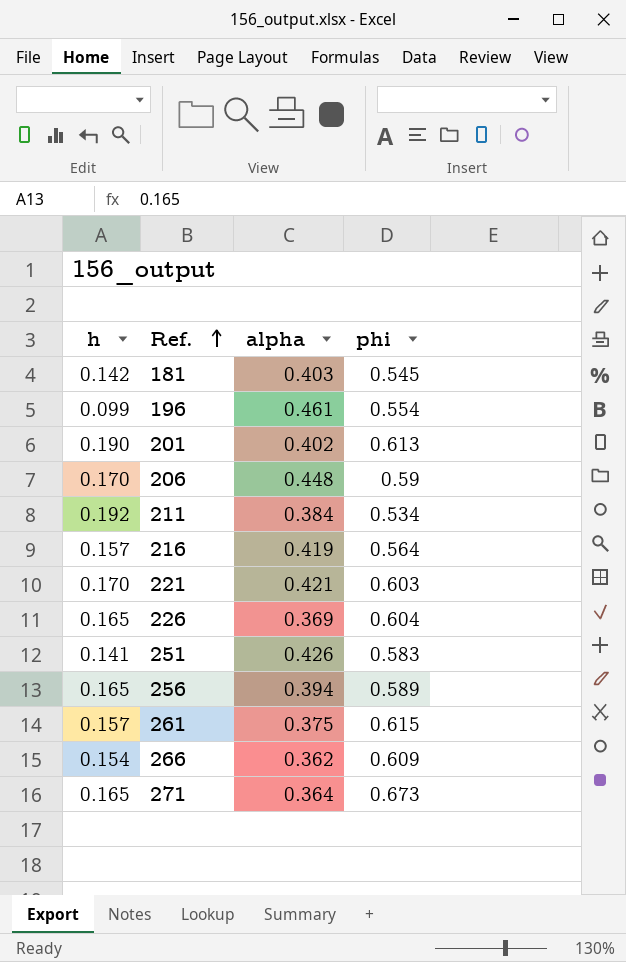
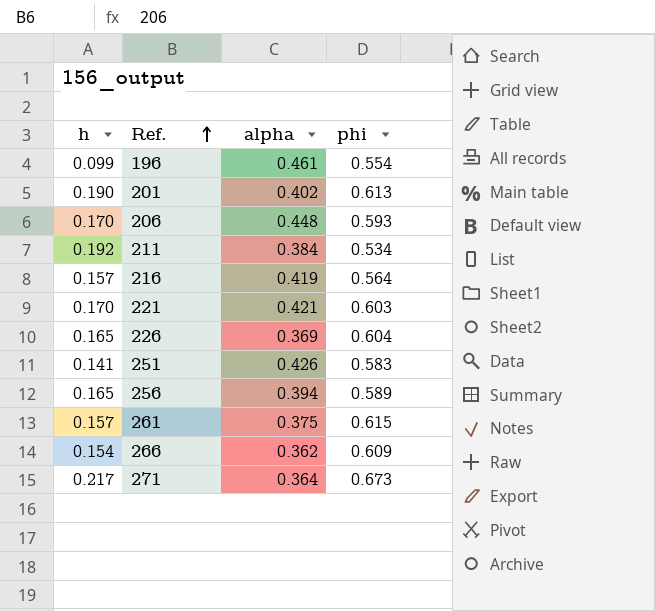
row 181: 0.142 | 0.403 | 0.545 -> none
206 | phi: 0.59 -> 0.593
271 | h: 0.165 -> 0.217

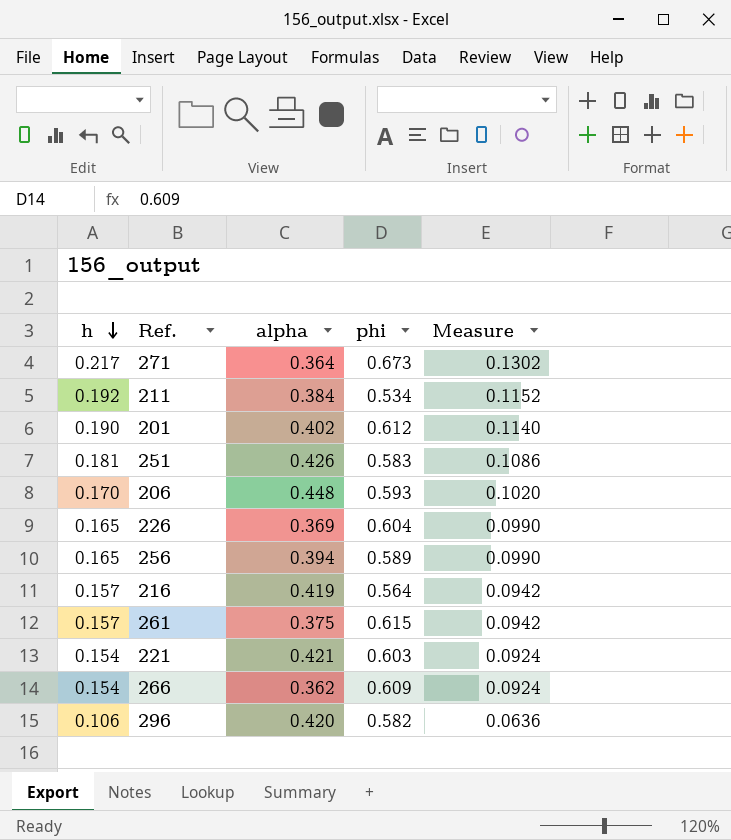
row order: Ref. ascending -> h descending
column Measure | formula: none -> [h] * 0.6
row 196: 0.099 | 0.461 | 0.554 -> none
201 | phi: 0.613 -> 0.612
251 | h: 0.141 -> 0.181
221 | h: 0.170 -> 0.154
row 296: none -> 0.106 | 0.420 | 0.582 | 0.0636

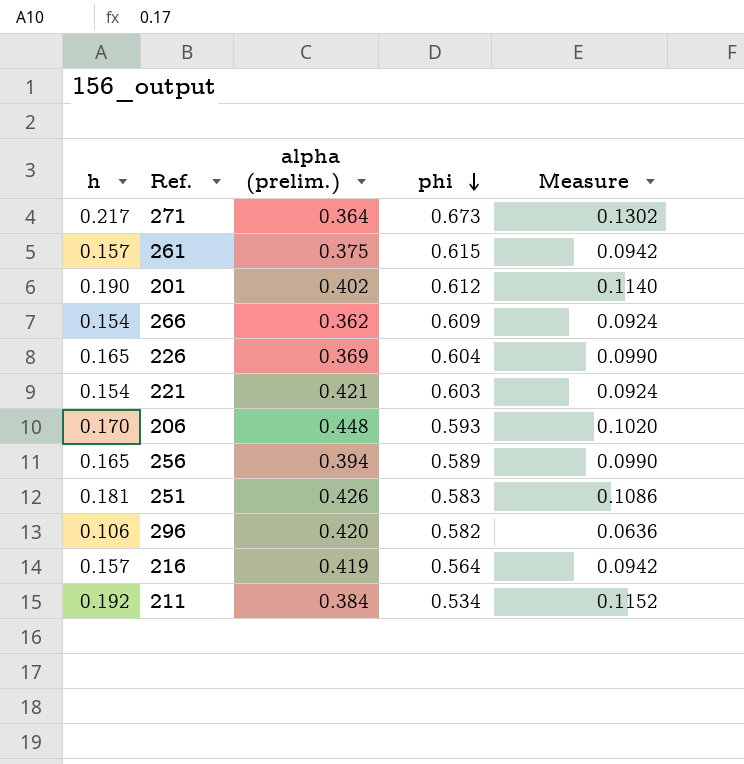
row order: h descending -> phi descending
column name: alpha -> alpha (prelim.)

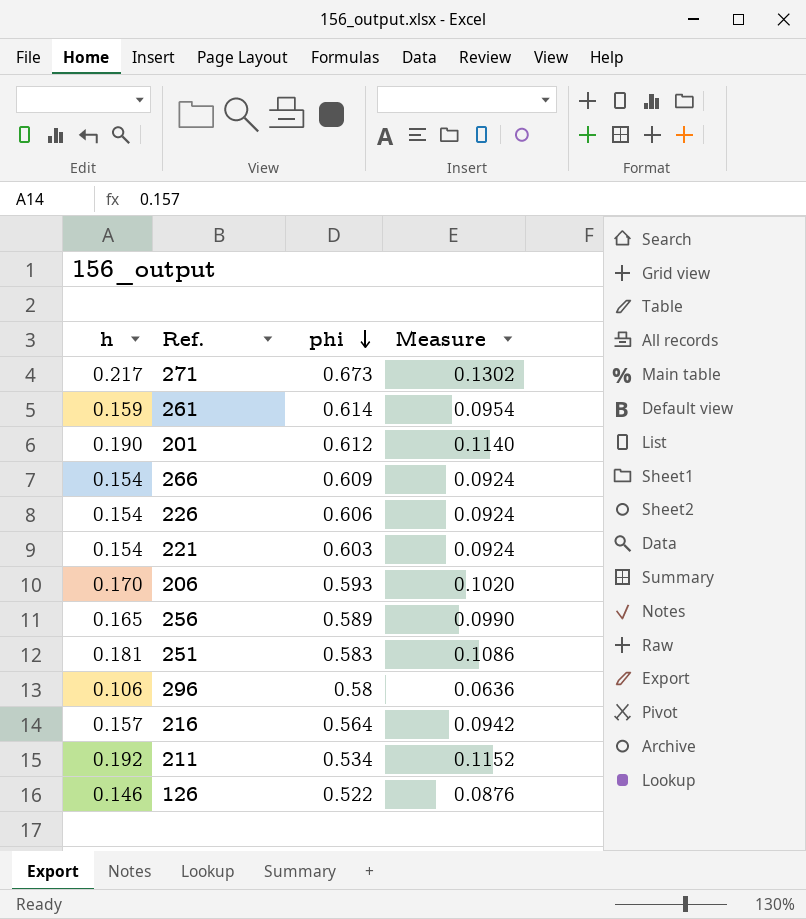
column alpha (prelim.) | position: 3 -> none
261 | h: 0.157 -> 0.159
261 | phi: 0.615 -> 0.614
261 | Measure: 0.0942 -> 0.0954
226 | h: 0.165 -> 0.154
226 | phi: 0.604 -> 0.606
226 | Measure: 0.0990 -> 0.0924
296 | phi: 0.582 -> 0.58
row 126: none -> 0.146 | 0.522 | 0.0876

